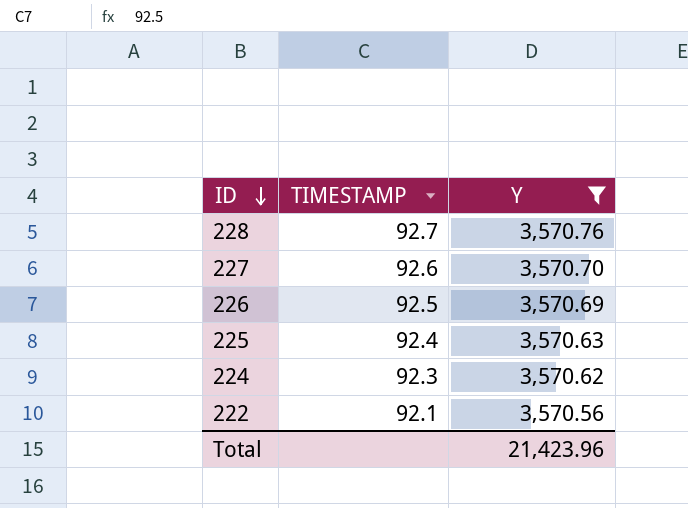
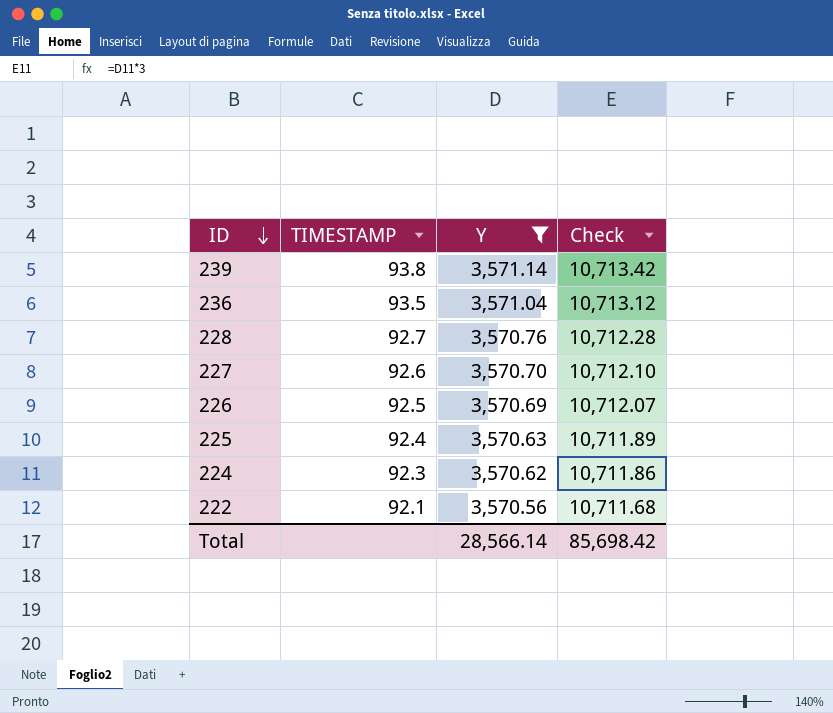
column Check | formula: none -> [Y] * 3
row 239: none -> 93.8 | 3,571.14 | 10,713.42
row 236: none -> 93.5 | 3,571.04 | 10,713.12
Total | Y: 21,423.96 -> 28,566.14

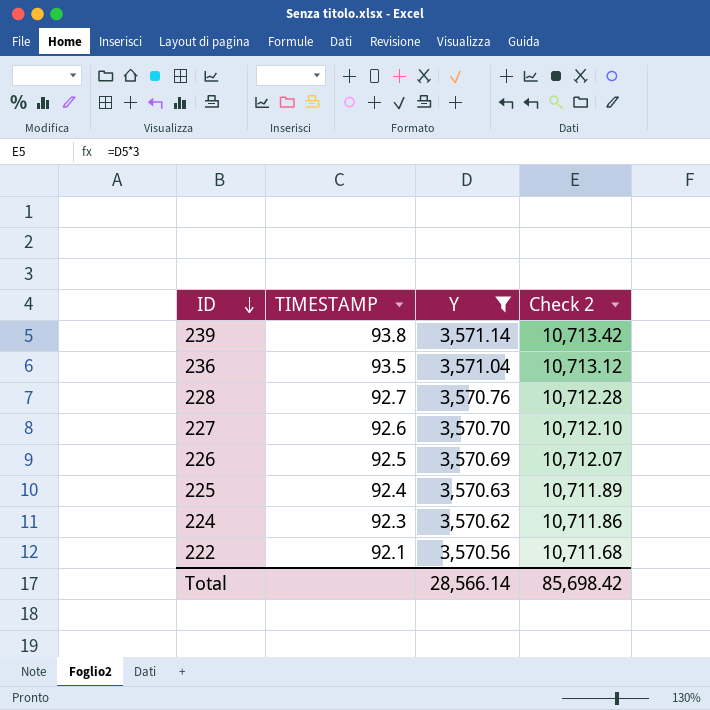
column name: Check -> Check 2

